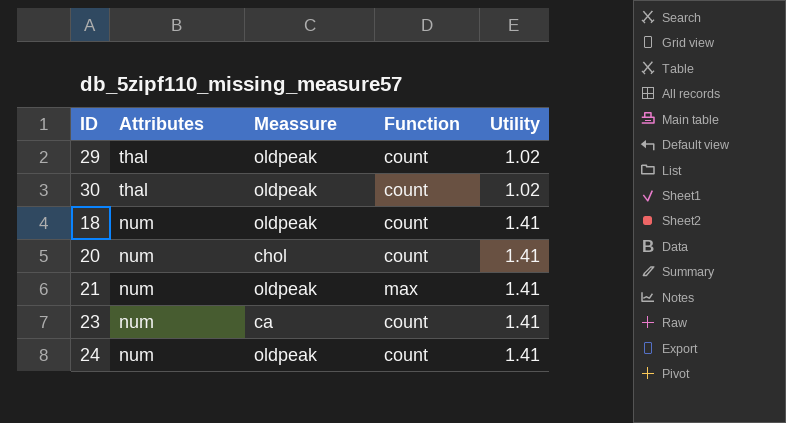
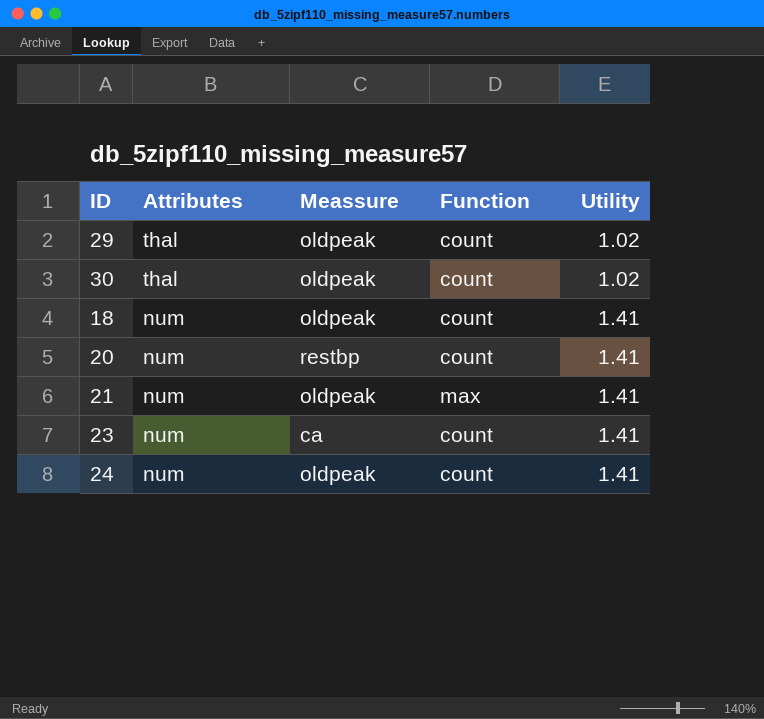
20 | Meassure: chol -> restbp

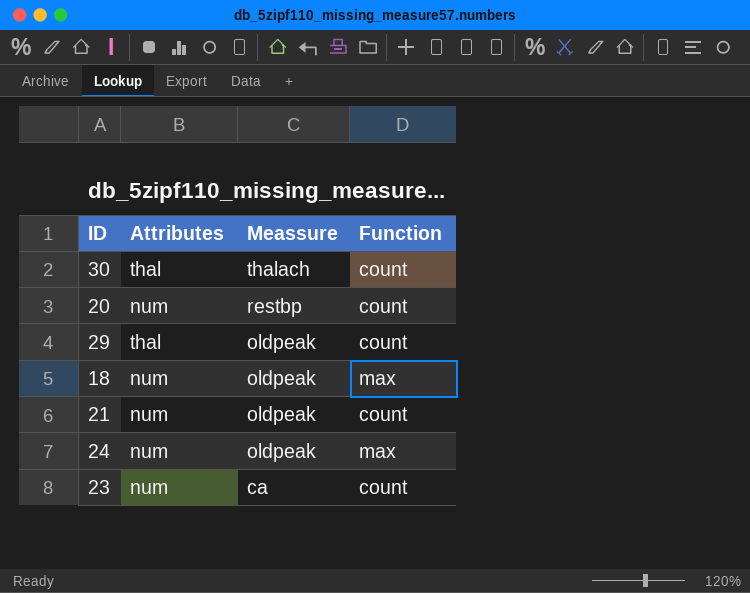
row order: Attributes descending -> Meassure descending
column Utility | position: 5 -> none
30 | Meassure: oldpeak -> thalach
18 | Function: count -> max
21 | Function: max -> count
24 | Function: count -> max

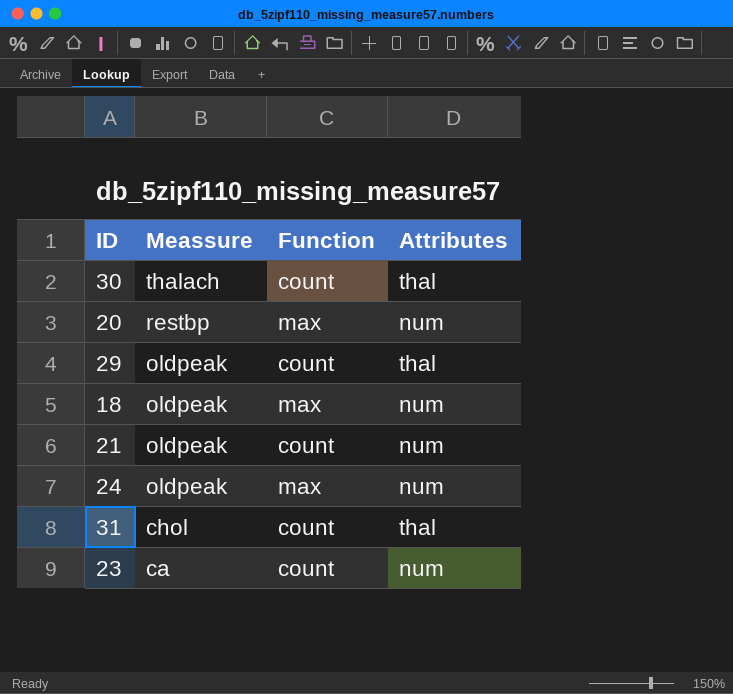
column Attributes | position: 2 -> 4
20 | Function: count -> max
row 31: none -> chol | count | thal

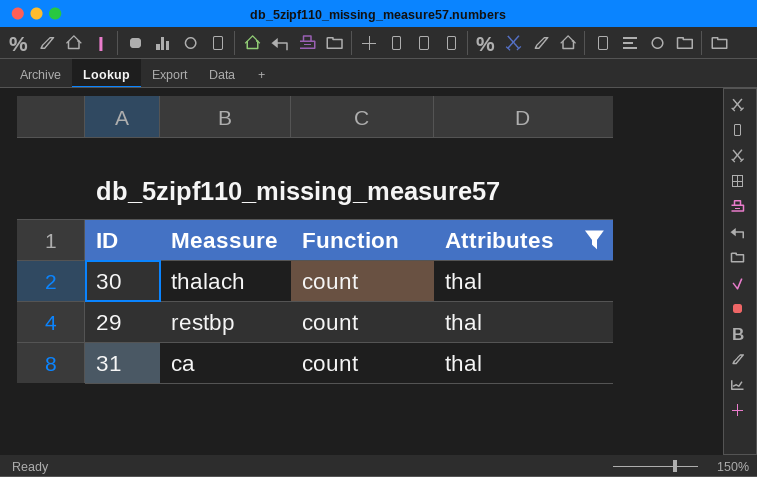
filter: none -> Attributes = thal
29 | Meassure: oldpeak -> restbp
31 | Meassure: chol -> ca

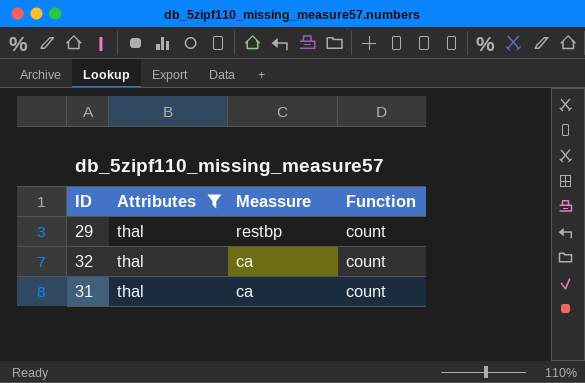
column Attributes | position: 4 -> 2
row 30: thalach | count | thal -> none
row 32: none -> thal | ca | count

